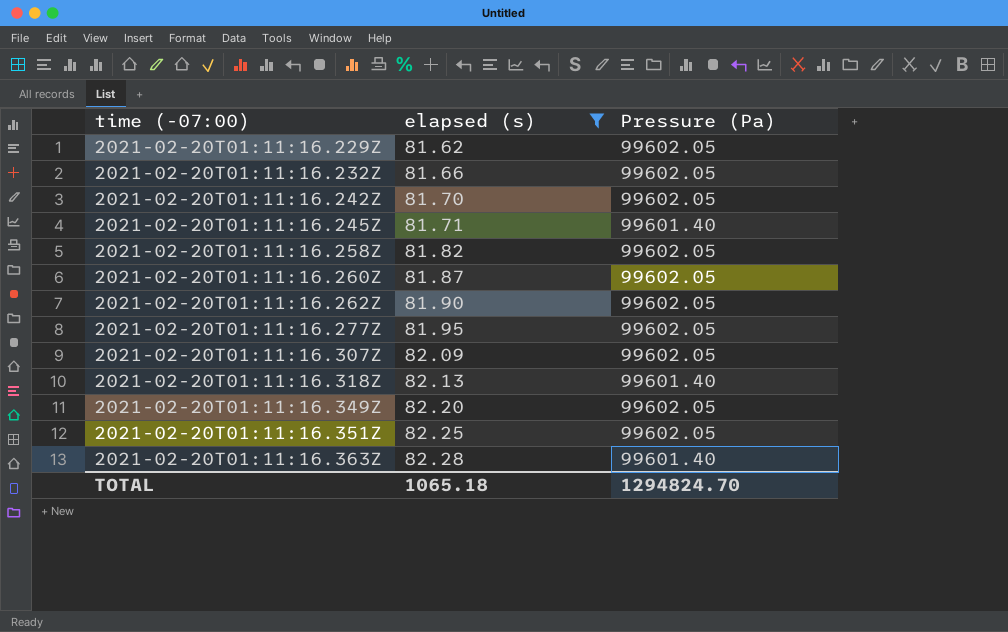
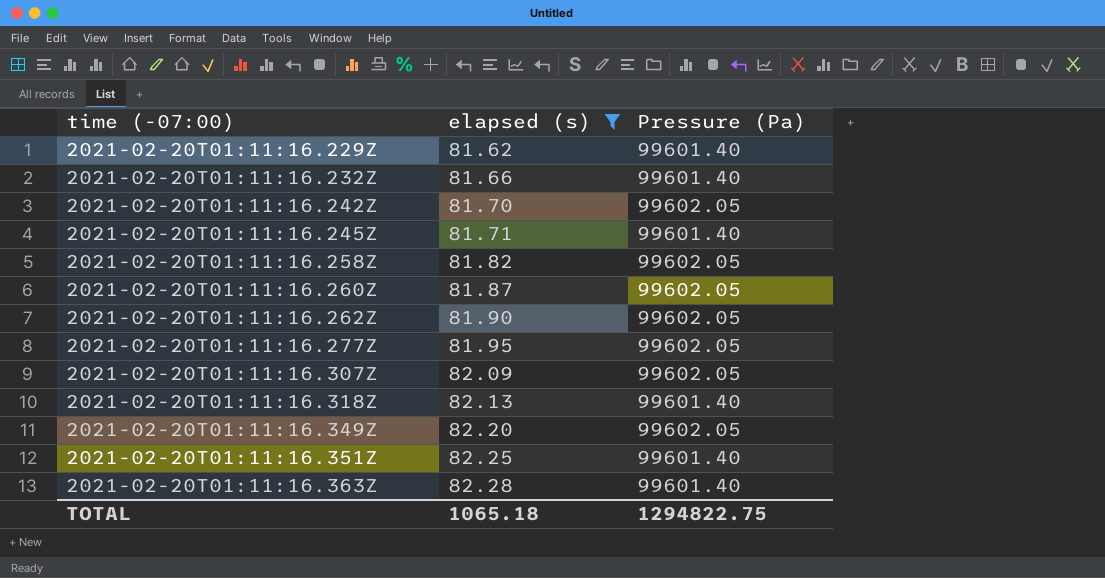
2021-02-20T01:11:16.229Z | Pressure (Pa): 99602.05 -> 99601.40
2021-02-20T01:11:16.232Z | Pressure (Pa): 99602.05 -> 99601.40
2021-02-20T01:11:16.351Z | Pressure (Pa): 99602.05 -> 99601.40
TOTAL | Pressure (Pa): 1294824.70 -> 1294822.75

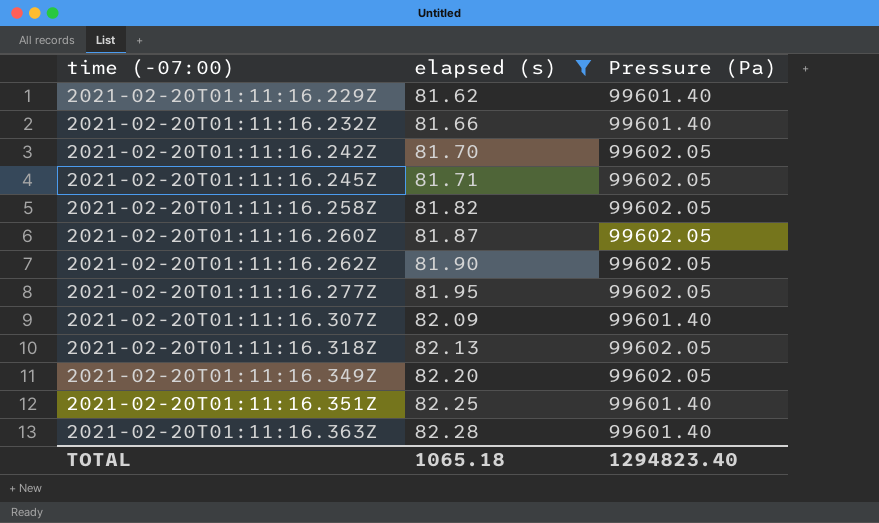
2021-02-20T01:11:16.245Z | Pressure (Pa): 99601.40 -> 99602.05
2021-02-20T01:11:16.307Z | Pressure (Pa): 99602.05 -> 99601.40
2021-02-20T01:11:16.318Z | Pressure (Pa): 99601.40 -> 99602.05
TOTAL | Pressure (Pa): 1294822.75 -> 1294823.40

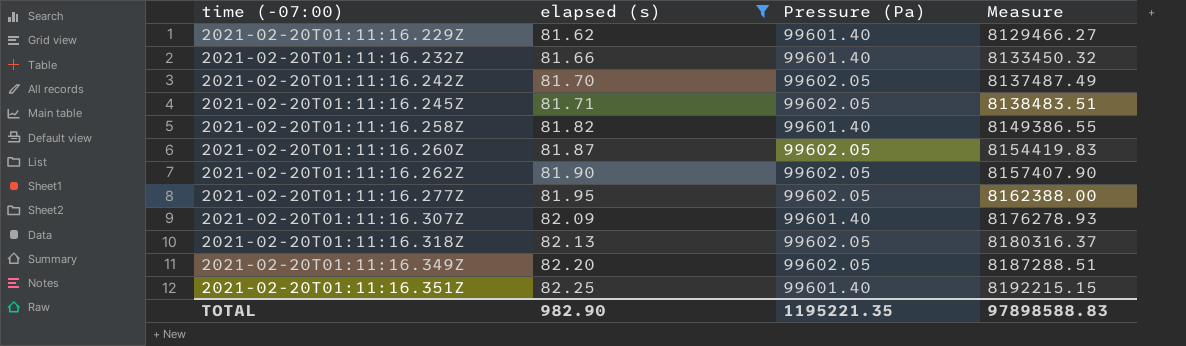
column Measure | formula: none -> [elapsed (s)] * [Pressure (Pa)]
row 2021-02-20T01:11:16.363Z: 82.28 | 99601.40 -> none
2021-02-20T01:11:16.258Z | Pressure (Pa): 99602.05 -> 99601.40
TOTAL | elapsed (s): 1065.18 -> 982.90
TOTAL | Pressure (Pa): 1294823.40 -> 1195221.35

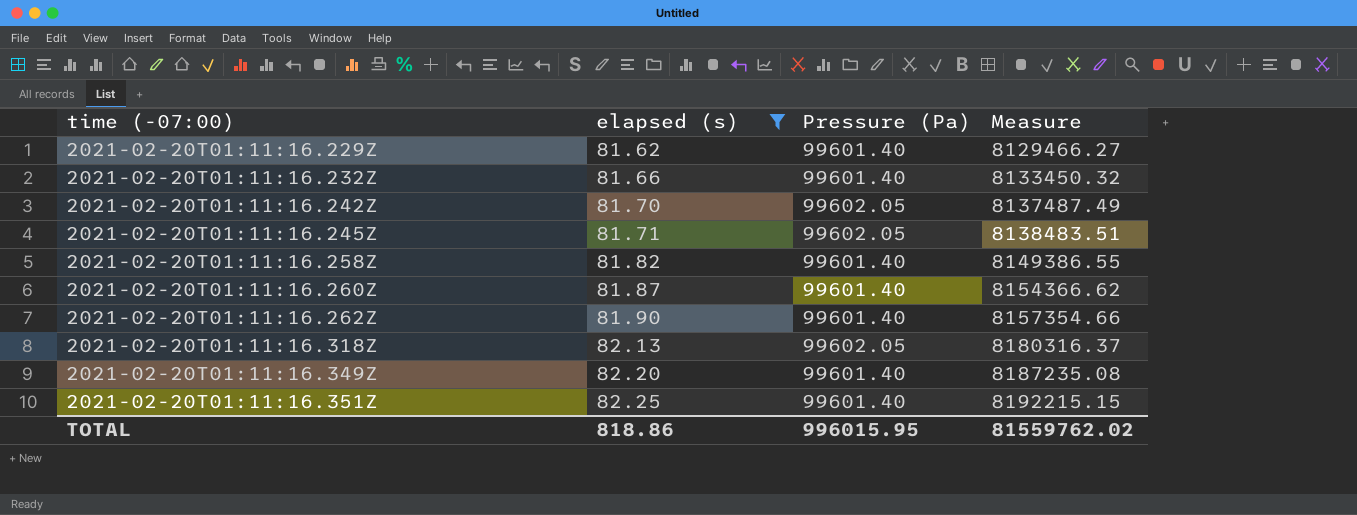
row 2021-02-20T01:11:16.277Z: 81.95 | 99602.05 | 8162388.00 -> none
row 2021-02-20T01:11:16.307Z: 82.09 | 99601.40 | 8176278.93 -> none
2021-02-20T01:11:16.260Z | Pressure (Pa): 99602.05 -> 99601.40
2021-02-20T01:11:16.260Z | Measure: 8154419.83 -> 8154366.62
2021-02-20T01:11:16.262Z | Pressure (Pa): 99602.05 -> 99601.40
2021-02-20T01:11:16.262Z | Measure: 8157407.90 -> 8157354.66
2021-02-20T01:11:16.349Z | Pressure (Pa): 99602.05 -> 99601.40
2021-02-20T01:11:16.349Z | Measure: 8187288.51 -> 8187235.08
TOTAL | elapsed (s): 982.90 -> 818.86
TOTAL | Pressure (Pa): 1195221.35 -> 996015.95
TOTAL | Measure: 97898588.83 -> 81559762.02

